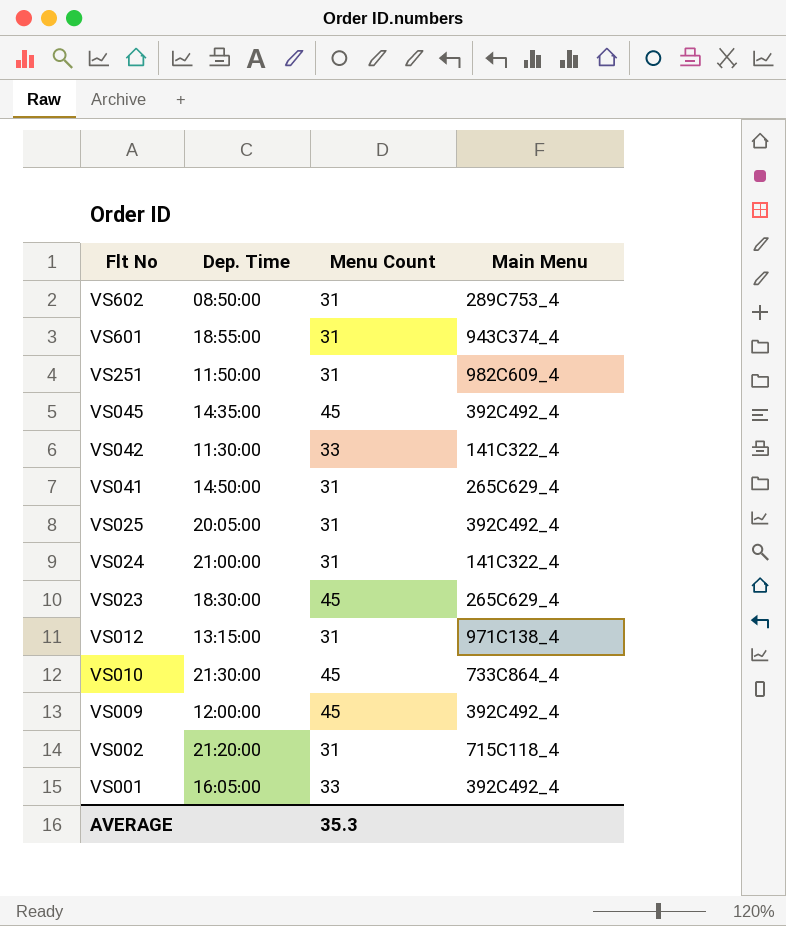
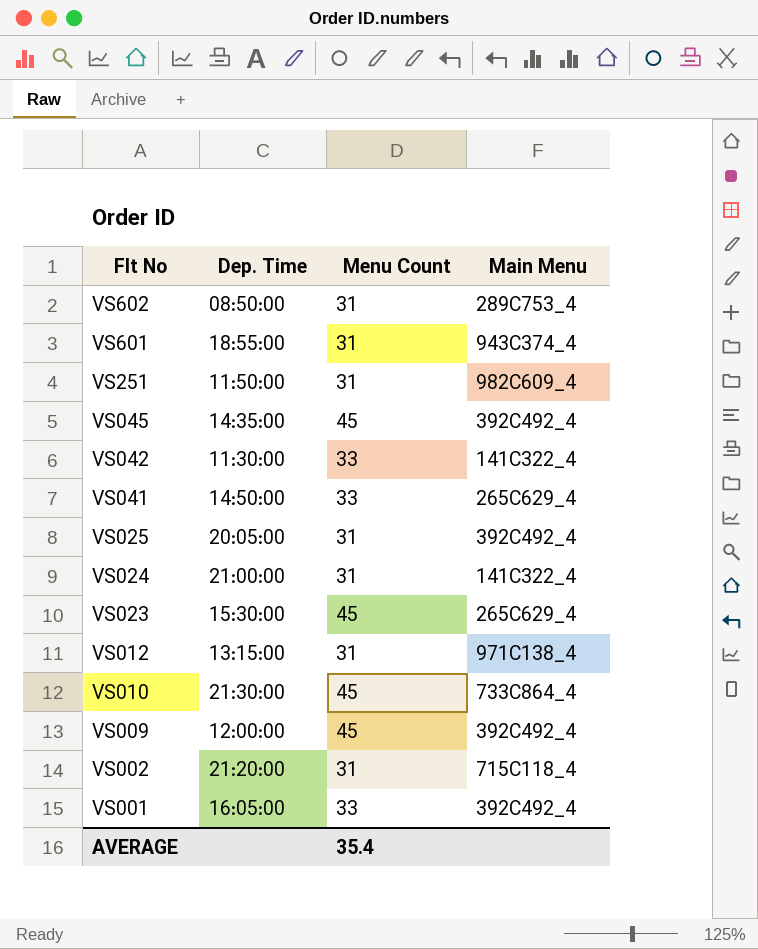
VS041 | Menu Count: 31 -> 33
VS023 | Dep. Time: 18:30:00 -> 15:30:00
AVERAGE | Menu Count: 35.3 -> 35.4

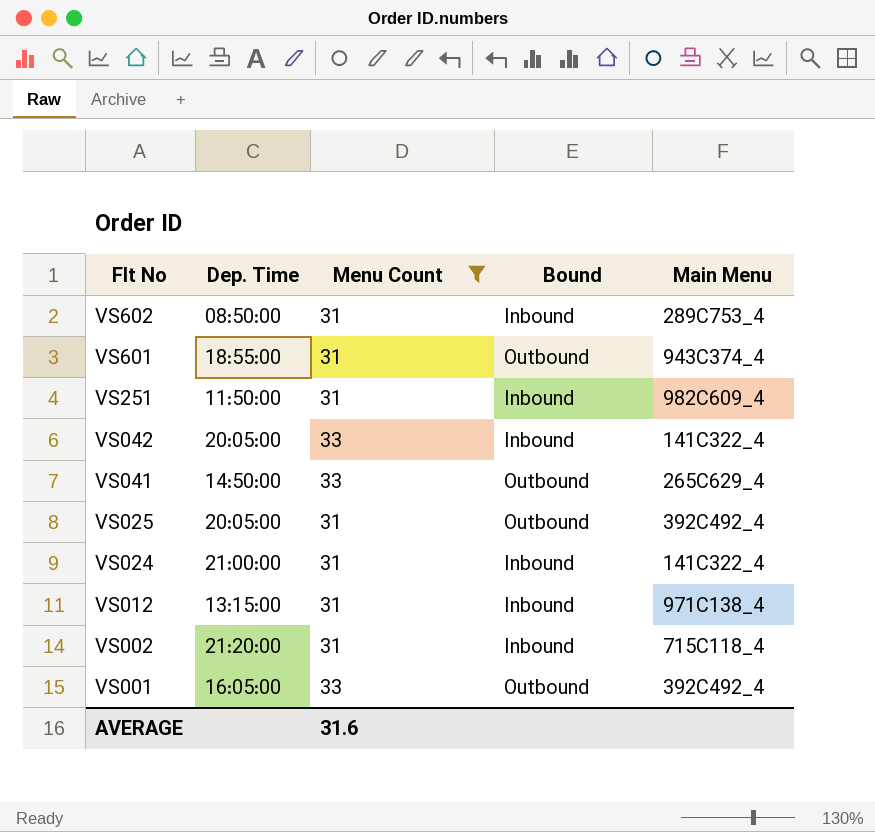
filter: none -> Menu Count != 45
column Bound | position: none -> 4
VS042 | Dep. Time: 11:30:00 -> 20:05:00
AVERAGE | Menu Count: 35.4 -> 31.6

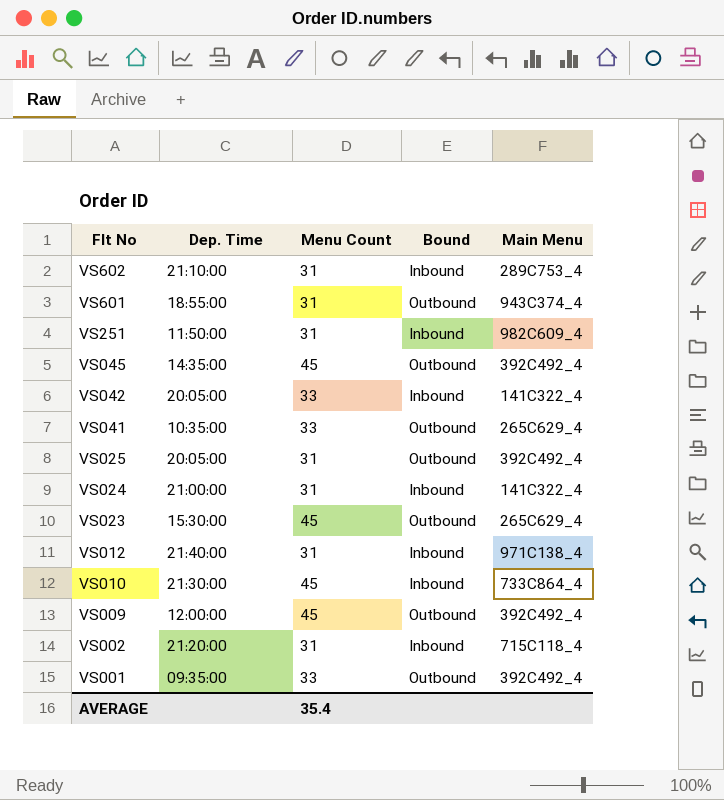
filter: Menu Count != 45 -> none
VS602 | Dep. Time: 08:50:00 -> 21:10:00
VS041 | Dep. Time: 14:50:00 -> 10:35:00
VS012 | Dep. Time: 13:15:00 -> 21:40:00
VS001 | Dep. Time: 16:05:00 -> 09:35:00
AVERAGE | Menu Count: 31.6 -> 35.4

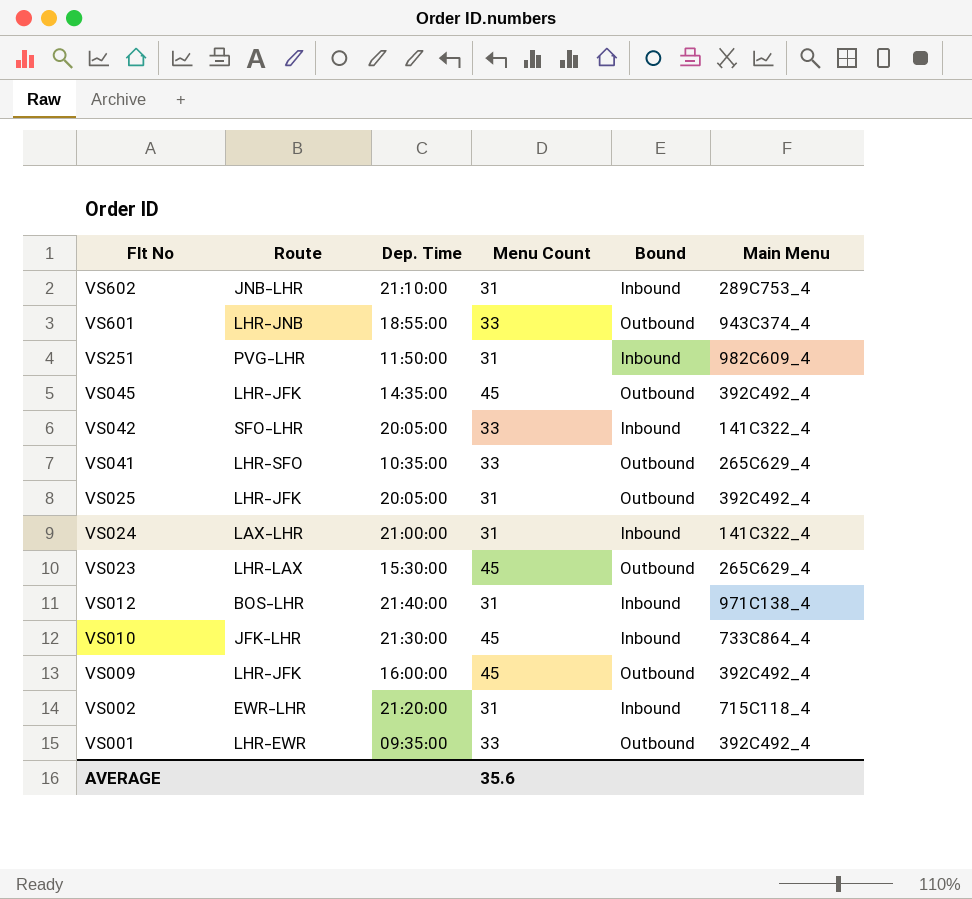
column Route | position: none -> 2
VS601 | Menu Count: 31 -> 33
VS009 | Dep. Time: 12:00:00 -> 16:00:00
AVERAGE | Menu Count: 35.4 -> 35.6

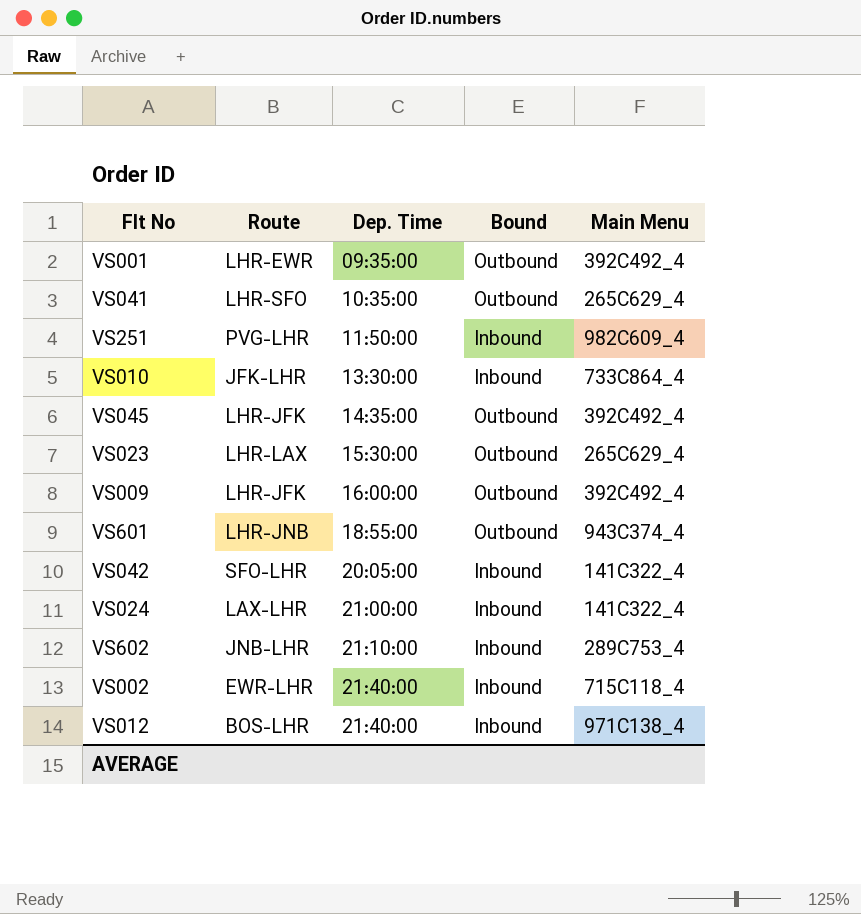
row order: Flt No descending -> Dep. Time ascending
column Menu Count | position: 4 -> none
row VS025: LHR-JFK | 20:05:00 | 31 | Outbound | 392C492_4 -> none
VS010 | Dep. Time: 21:30:00 -> 13:30:00
VS002 | Dep. Time: 21:20:00 -> 21:40:00

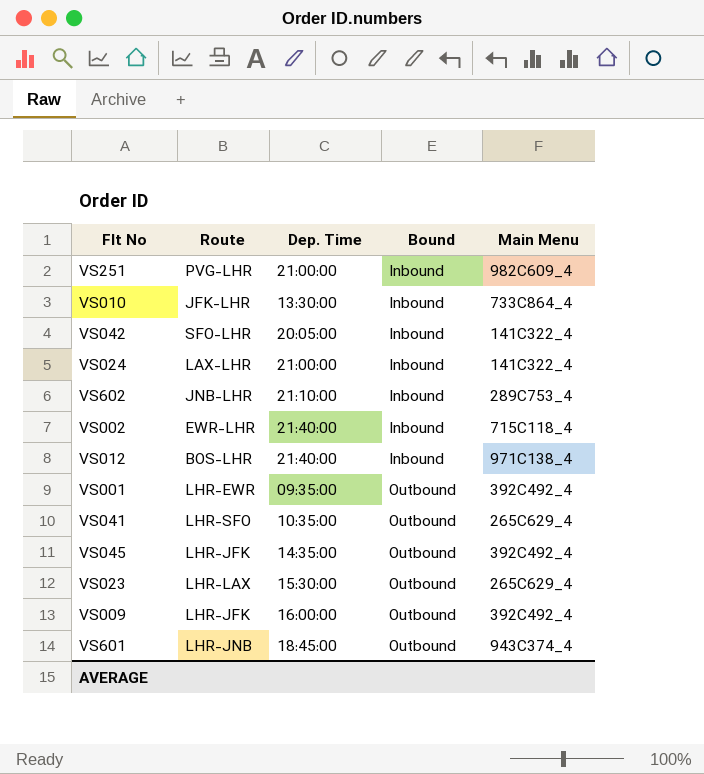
row order: Dep. Time ascending -> Bound ascending
VS251 | Dep. Time: 11:50:00 -> 21:00:00
VS601 | Dep. Time: 18:55:00 -> 18:45:00

